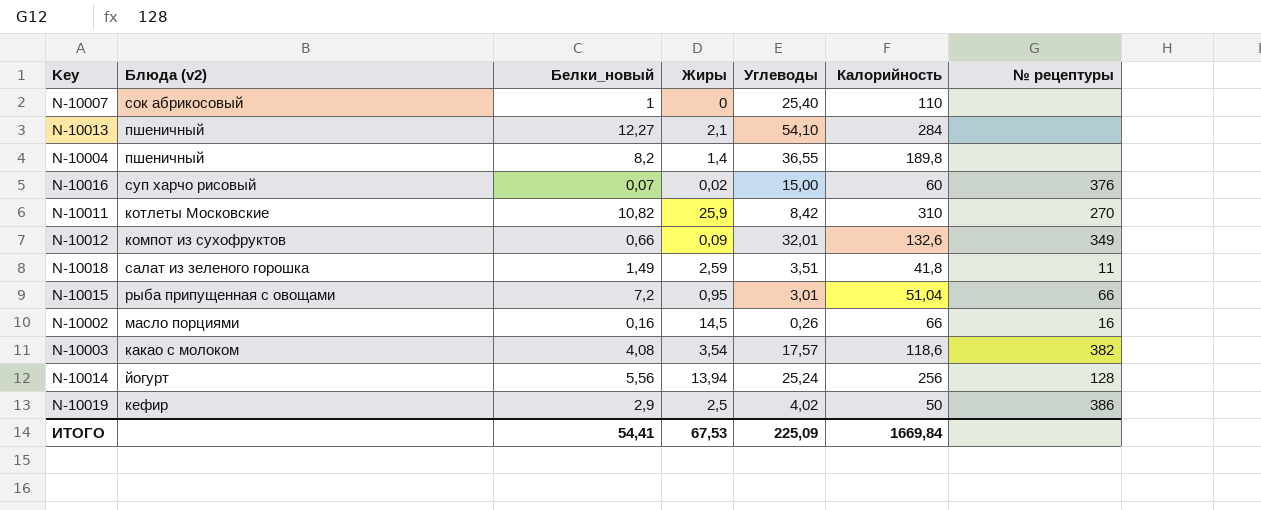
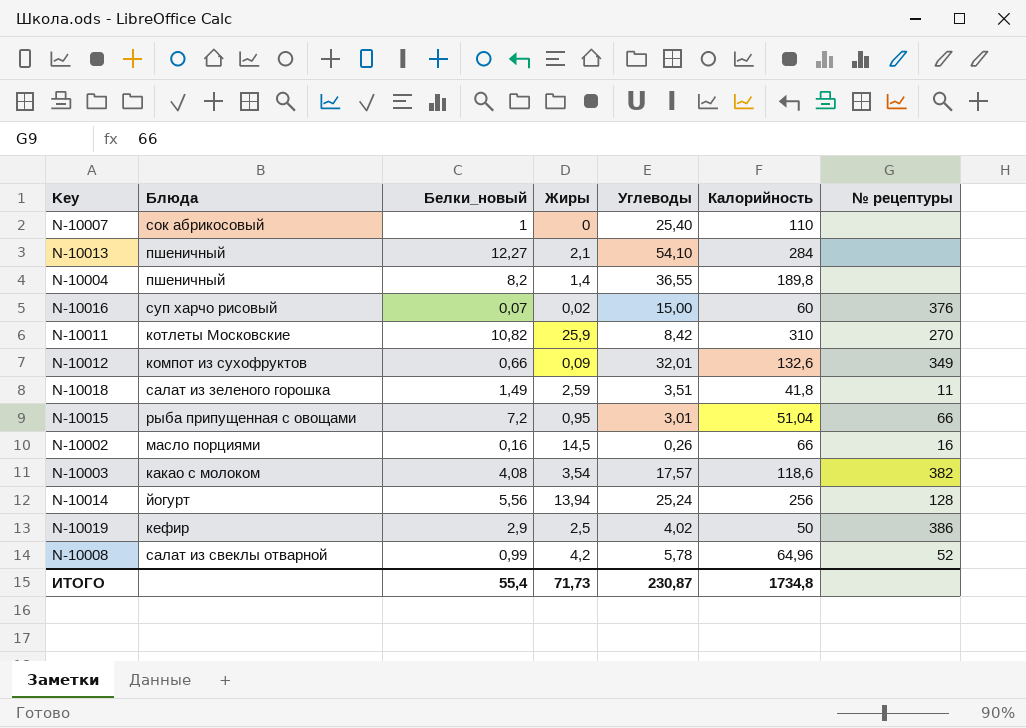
column name: Блюда (v2) -> Блюда
row N-10008: none -> салат из свеклы отварной | 0,99 | 4,2 | 5,78 | 64,96 | 52
ИТОГО | Белки_новый: 54,41 -> 55,4
ИТОГО | Жиры: 67,53 -> 71,73
ИТОГО | Углеводы: 225,09 -> 230,87
ИТОГО | Калорийность: 1669,84 -> 1734,8

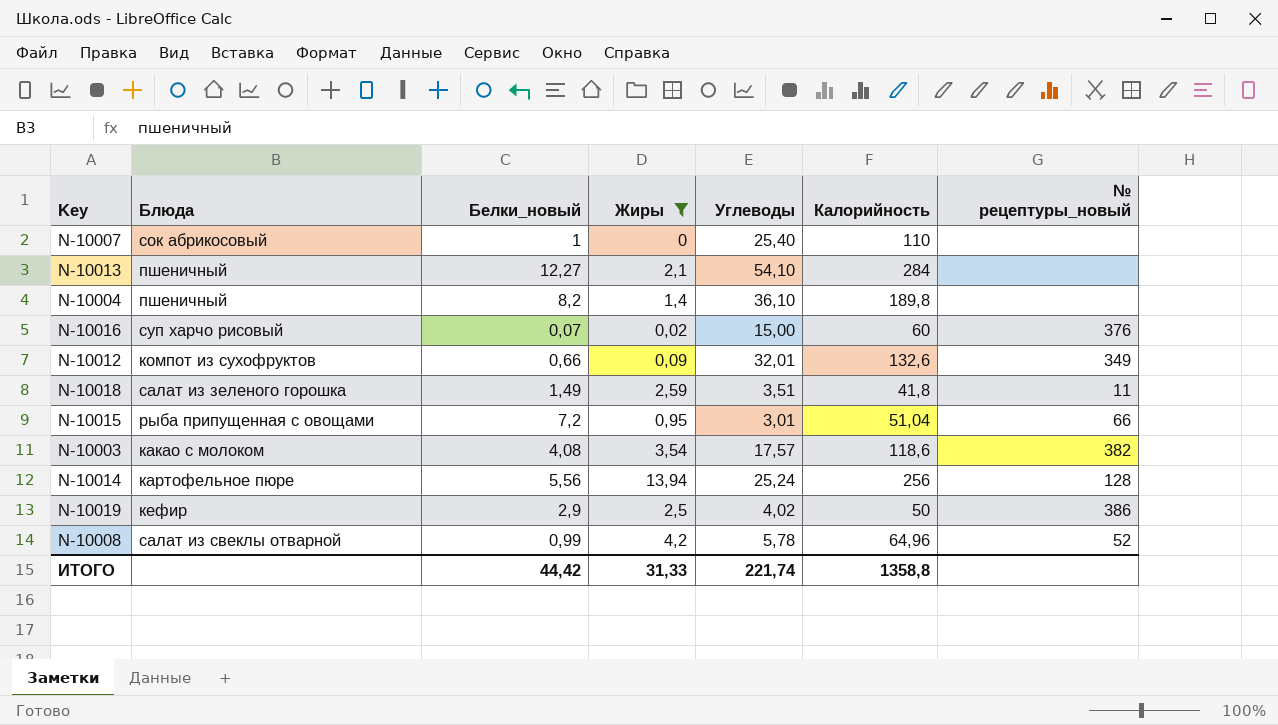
filter: none -> Жиры <= 13,94
column name: № рецептуры -> № рецептуры_новый
N-10004 | Углеводы: 36,55 -> 36,10
N-10014 | Блюда: йогурт -> картофельное пюре
ИТОГО | Белки_новый: 55,4 -> 44,42
ИТОГО | Жиры: 71,73 -> 31,33
ИТОГО | Углеводы: 230,87 -> 221,74
ИТОГО | Калорийность: 1734,8 -> 1358,8

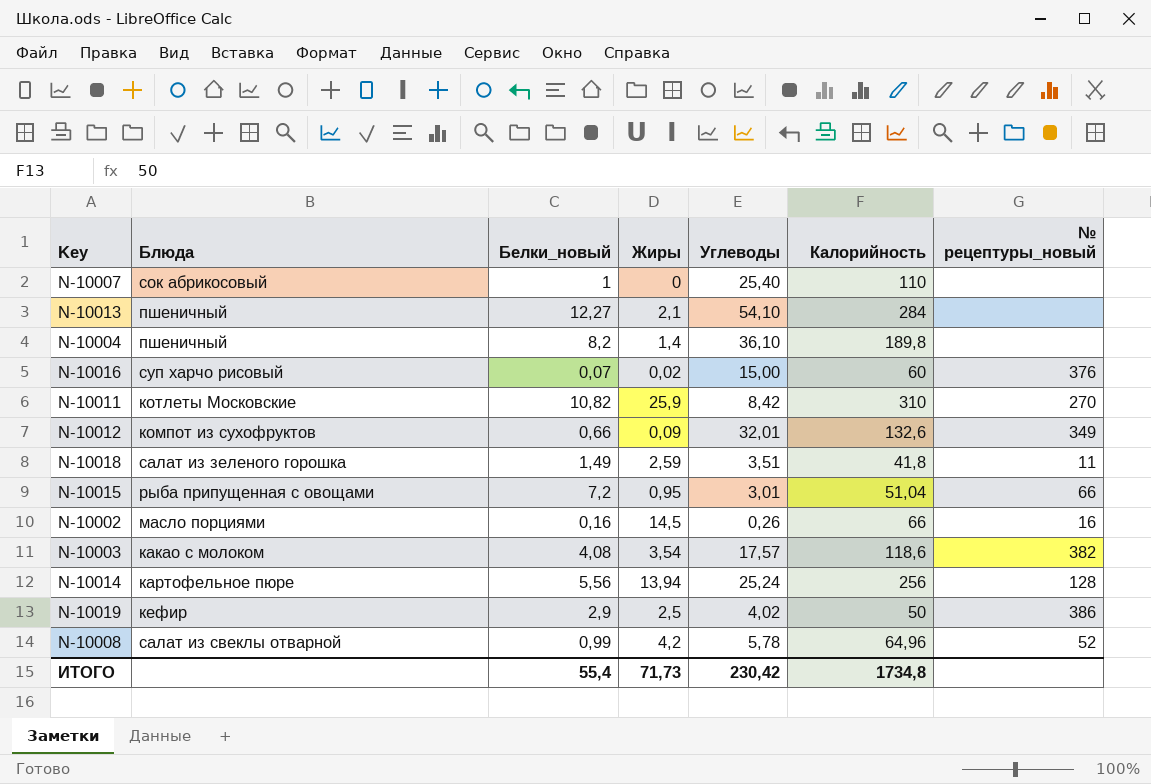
filter: Жиры <= 13,94 -> none
ИТОГО | Белки_новый: 44,42 -> 55,4
ИТОГО | Жиры: 31,33 -> 71,73
ИТОГО | Углеводы: 221,74 -> 230,42
ИТОГО | Калорийность: 1358,8 -> 1734,8

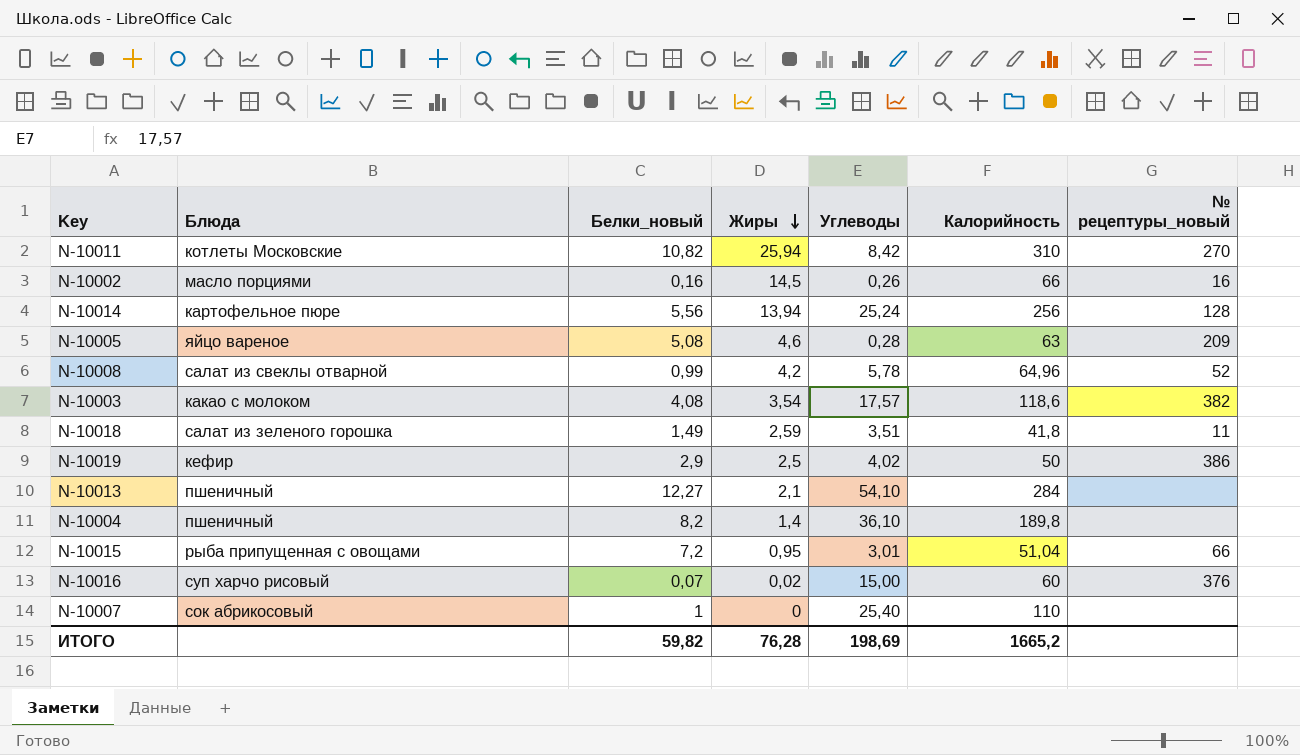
row order: none -> Жиры descending
row N-10012: компот из сухофруктов | 0,66 | 0,09 | 32,01 | 132,6 | 349 -> none
N-10011 | Жиры: 25,9 -> 25,94
row N-10005: none -> яйцо вареное | 5,08 | 4,6 | 0,28 | 63 | 209
ИТОГО | Белки_новый: 55,4 -> 59,82
ИТОГО | Жиры: 71,73 -> 76,28
ИТОГО | Углеводы: 230,42 -> 198,69
ИТОГО | Калорийность: 1734,8 -> 1665,2

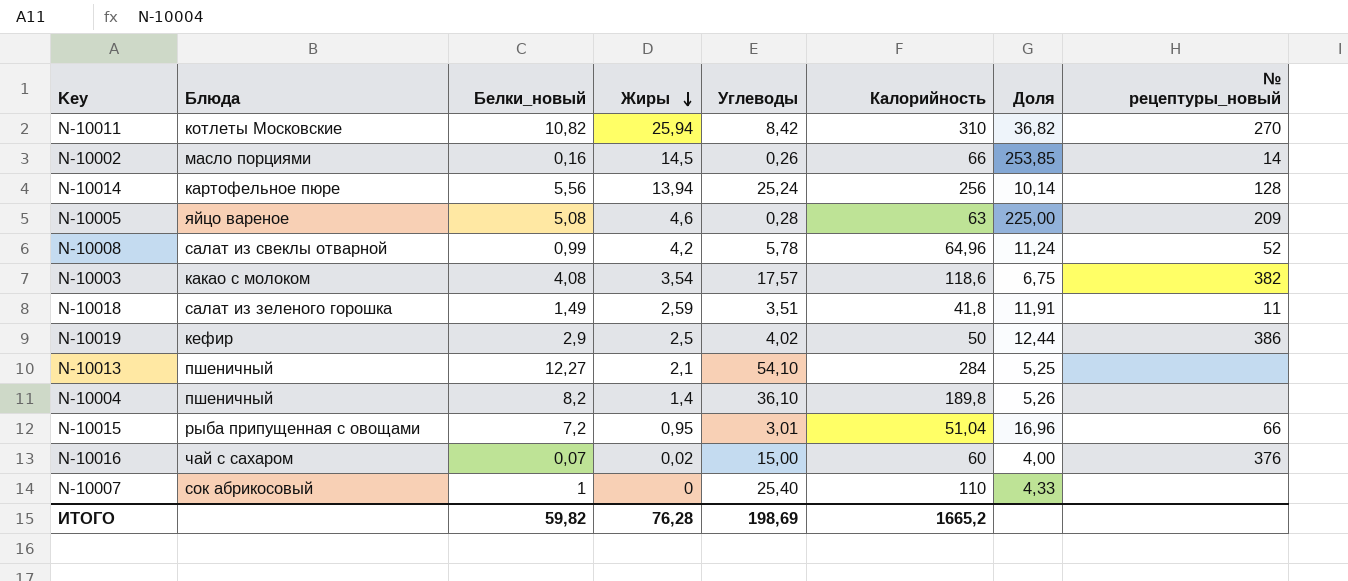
column Доля | formula: none -> [Калорийность] / [Углеводы]
N-10002 | № рецептуры_новый: 16 -> 14
N-10016 | Блюда: суп харчо рисовый -> чай с сахаром

